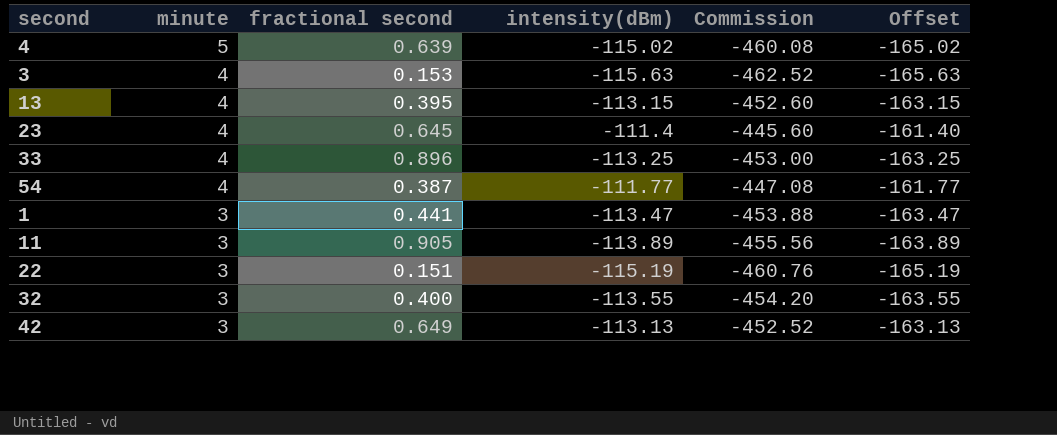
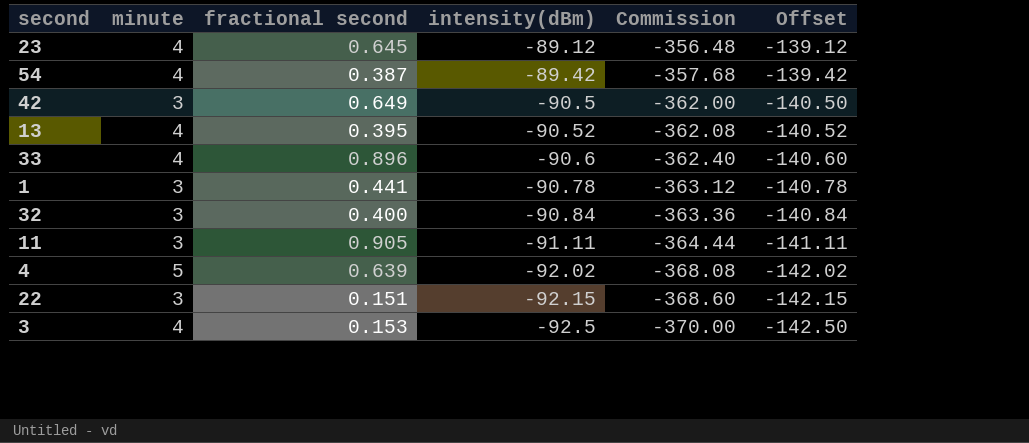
row order: minute descending -> intensity(dBm) descending
23 | intensity(dBm): -111.4 -> -89.12
23 | Commission: -445.60 -> -356.48
23 | Offset: -161.40 -> -139.12
54 | intensity(dBm): -111.77 -> -89.42
54 | Commission: -447.08 -> -357.68
54 | Offset: -161.77 -> -139.42
42 | intensity(dBm): -113.13 -> -90.5
42 | Commission: -452.52 -> -362.00
42 | Offset: -163.13 -> -140.50
13 | intensity(dBm): -113.15 -> -90.52
13 | Commission: -452.60 -> -362.08
13 | Offset: -163.15 -> -140.52
33 | intensity(dBm): -113.25 -> -90.6
33 | Commission: -453.00 -> -362.40
33 | Offset: -163.25 -> -140.60
1 | intensity(dBm): -113.47 -> -90.78
1 | Commission: -453.88 -> -363.12
1 | Offset: -163.47 -> -140.78
32 | intensity(dBm): -113.55 -> -90.84
32 | Commission: -454.20 -> -363.36
32 | Offset: -163.55 -> -140.84
11 | intensity(dBm): -113.89 -> -91.11
11 | Commission: -455.56 -> -364.44
11 | Offset: -163.89 -> -141.11
4 | intensity(dBm): -115.02 -> -92.02
4 | Commission: -460.08 -> -368.08
4 | Offset: -165.02 -> -142.02
22 | intensity(dBm): -115.19 -> -92.15
22 | Commission: -460.76 -> -368.60
22 | Offset: -165.19 -> -142.15
3 | intensity(dBm): -115.63 -> -92.5
3 | Commission: -462.52 -> -370.00
3 | Offset: -165.63 -> -142.50

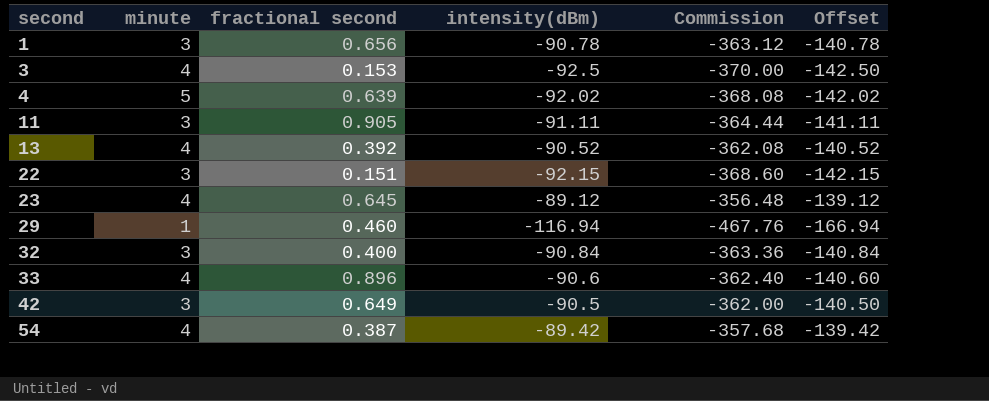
row order: intensity(dBm) descending -> second ascending
1 | fractional second: 0.441 -> 0.656
13 | fractional second: 0.395 -> 0.392
row 29: none -> 1 | 0.460 | -116.94 | -467.76 | -166.94

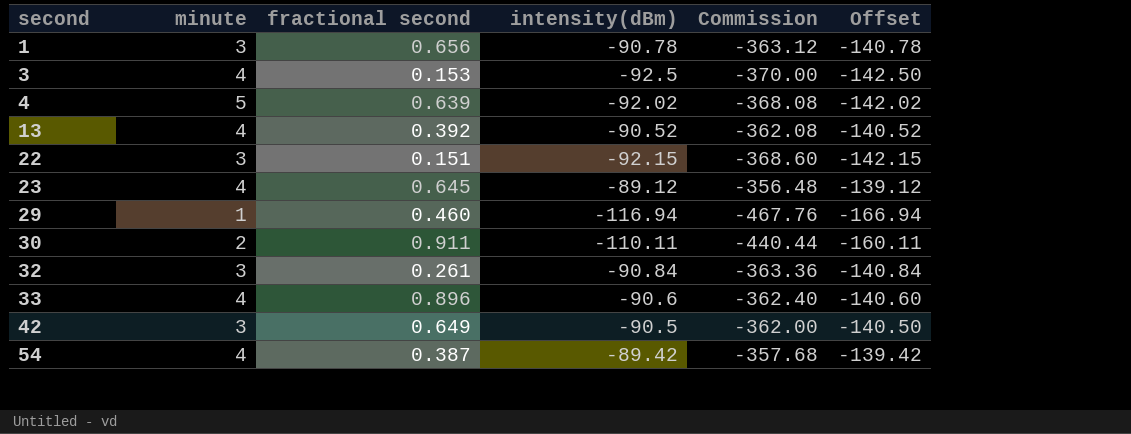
row 11: 3 | 0.905 | -91.11 | -364.44 | -141.11 -> none
row 30: none -> 2 | 0.911 | -110.11 | -440.44 | -160.11
32 | fractional second: 0.400 -> 0.261

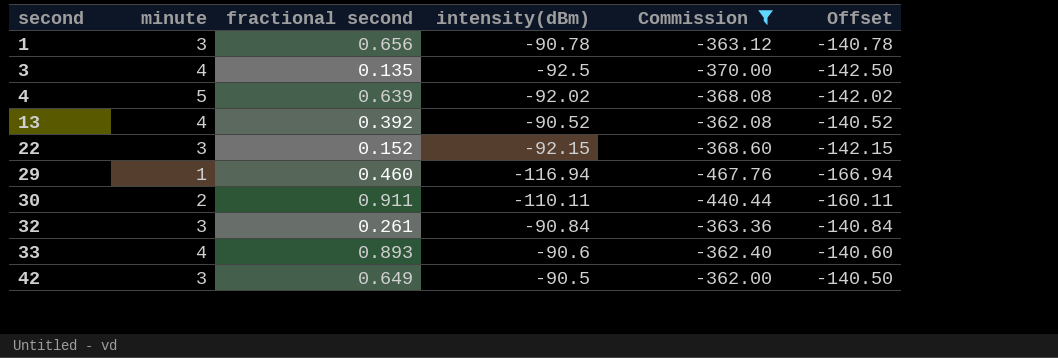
filter: none -> Commission <= -362.00
3 | fractional second: 0.153 -> 0.135
22 | fractional second: 0.151 -> 0.152
33 | fractional second: 0.896 -> 0.893

